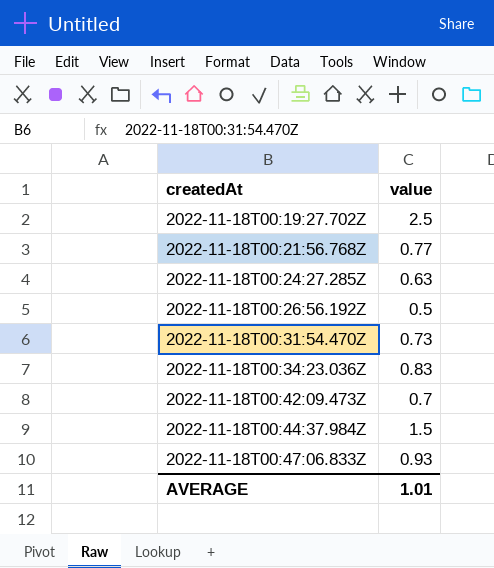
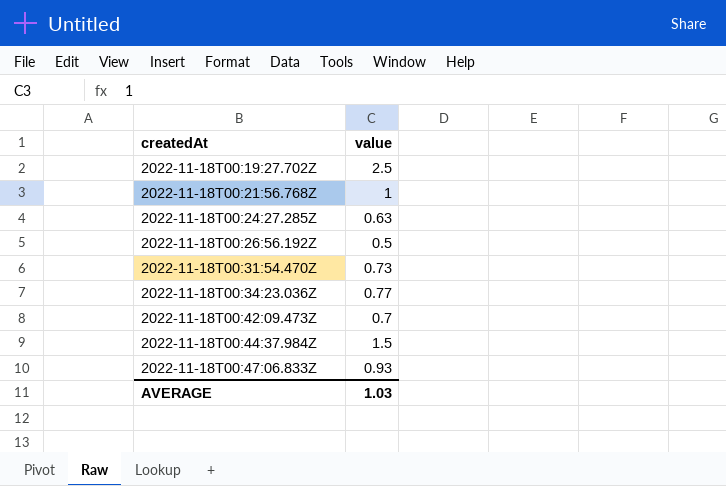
2022-11-18T00:21:56.768Z | value: 0.77 -> 1
2022-11-18T00:34:23.036Z | value: 0.83 -> 0.77
AVERAGE | value: 1.01 -> 1.03

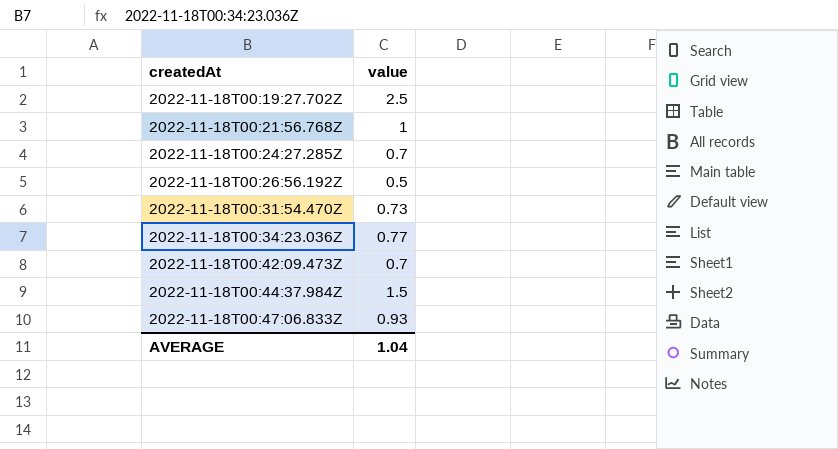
2022-11-18T00:24:27.285Z | value: 0.63 -> 0.7
AVERAGE | value: 1.03 -> 1.04

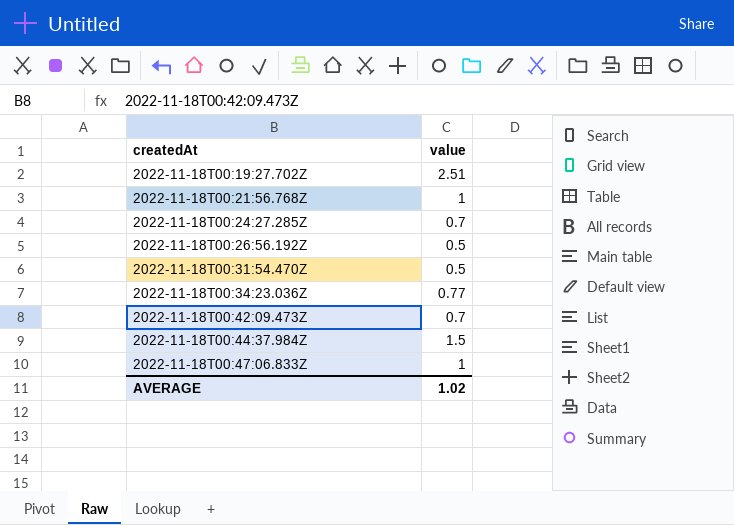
2022-11-18T00:19:27.702Z | value: 2.5 -> 2.51
2022-11-18T00:31:54.470Z | value: 0.73 -> 0.5
2022-11-18T00:47:06.833Z | value: 0.93 -> 1
AVERAGE | value: 1.04 -> 1.02

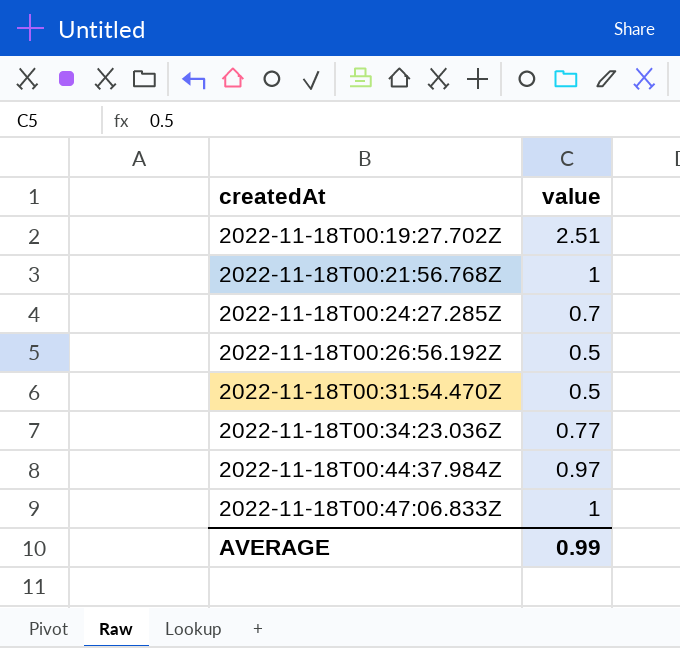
row 2022-11-18T00:42:09.473Z: 0.7 -> none
2022-11-18T00:44:37.984Z | value: 1.5 -> 0.97
AVERAGE | value: 1.02 -> 0.99

